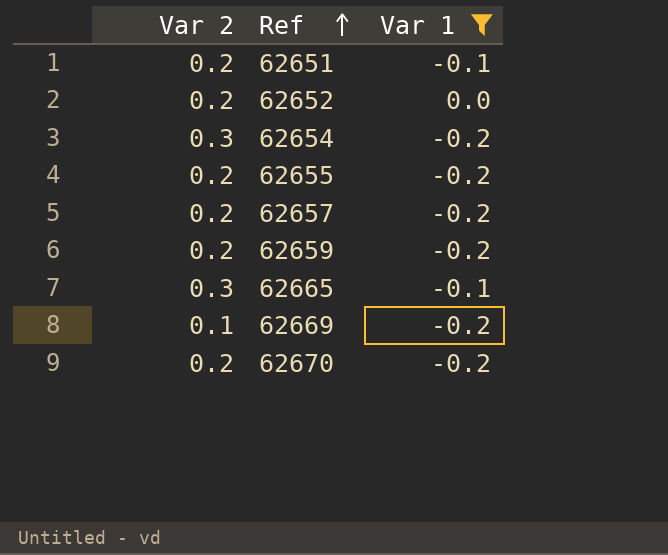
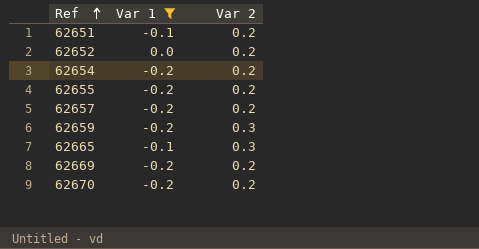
column Var 2 | position: 1 -> 3
62654 | Var 2: 0.3 -> 0.2
62659 | Var 2: 0.2 -> 0.3
62669 | Var 2: 0.1 -> 0.2

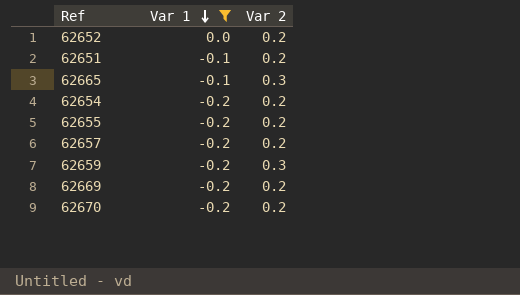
row order: Ref ascending -> Var 1 descending

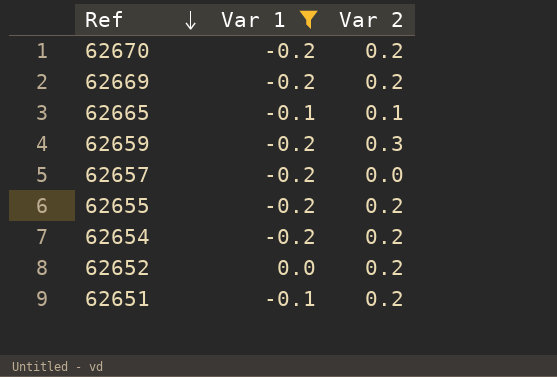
row order: Var 1 descending -> Ref descending
62665 | Var 2: 0.3 -> 0.1
62657 | Var 2: 0.2 -> 0.0

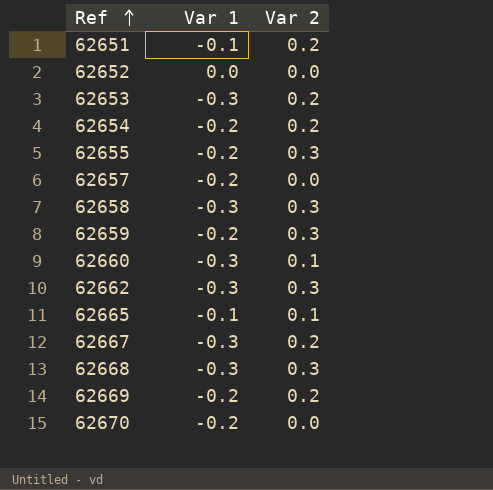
filter: Var 1 != -0.3 -> none
row order: Ref descending -> Ref ascending
62652 | Var 2: 0.2 -> 0.0
62655 | Var 2: 0.2 -> 0.3
62670 | Var 2: 0.2 -> 0.0

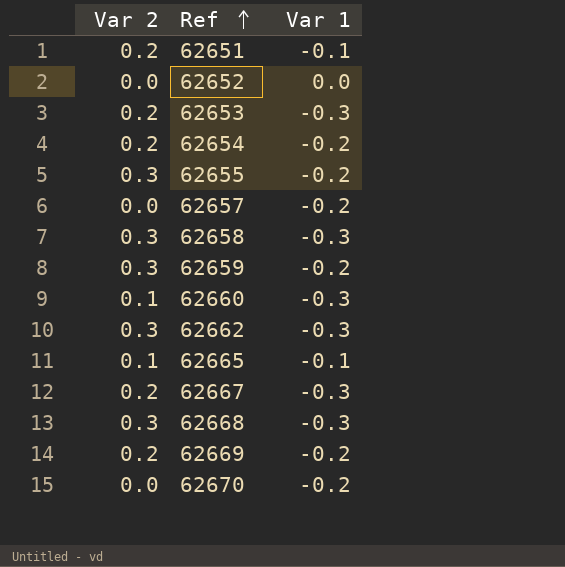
column Var 2 | position: 3 -> 1

